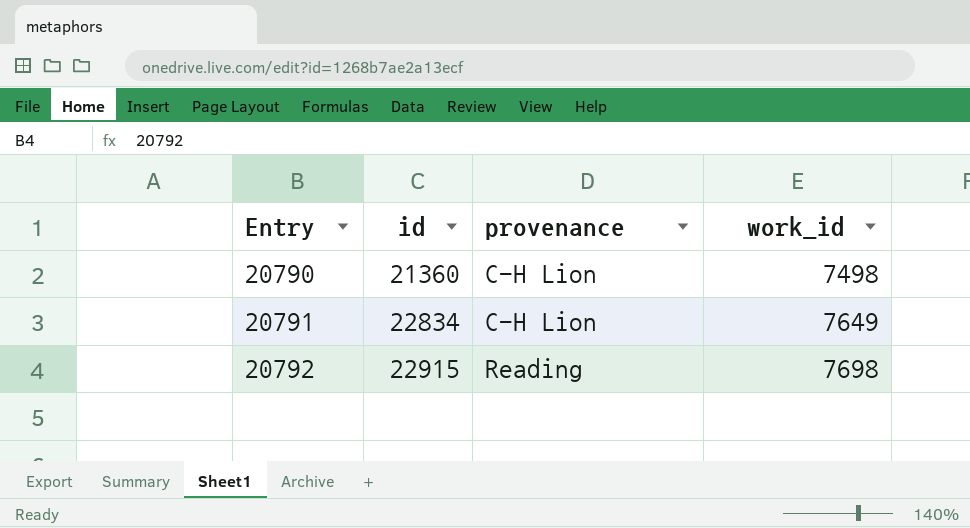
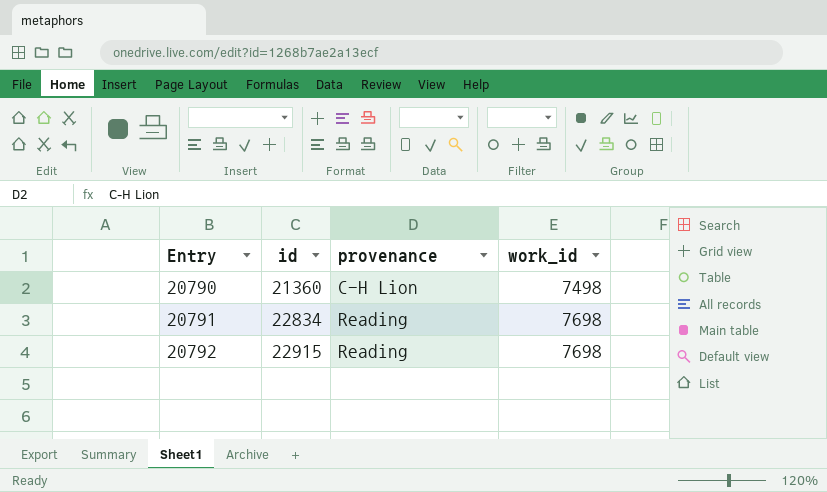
20791 | provenance: C-H Lion -> Reading
20791 | work_id: 7649 -> 7698

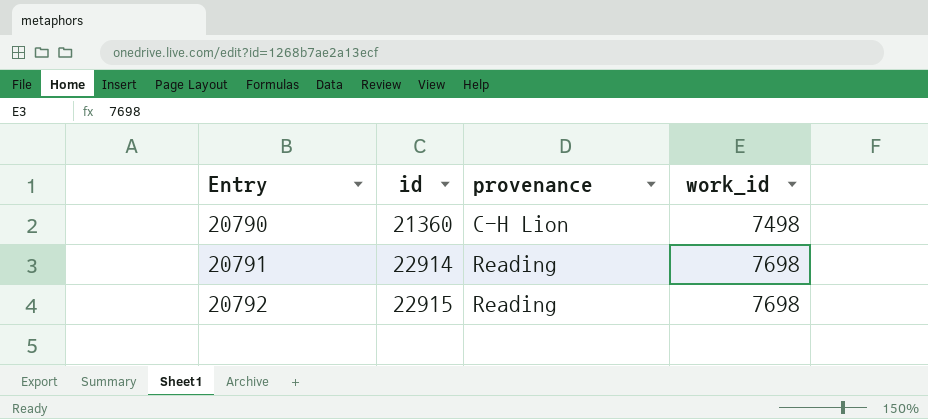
20791 | id: 22834 -> 22914

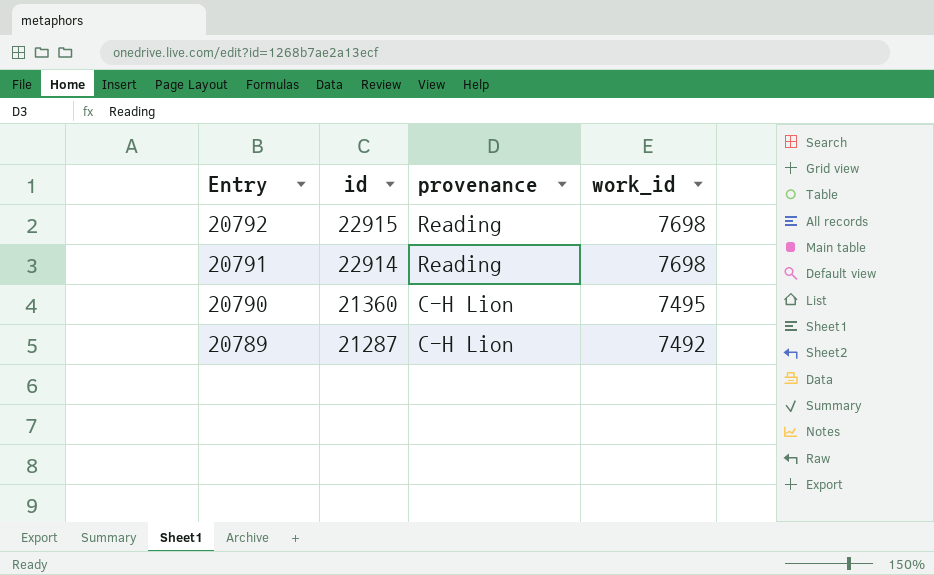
row order: Entry ascending -> Entry descending
20790 | work_id: 7498 -> 7495
row 20789: none -> 21287 | C-H Lion | 7492

